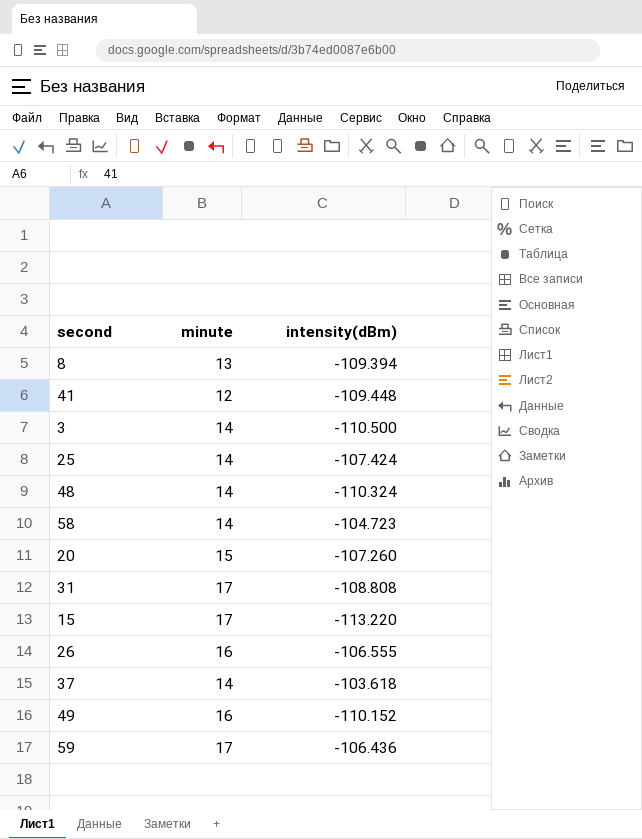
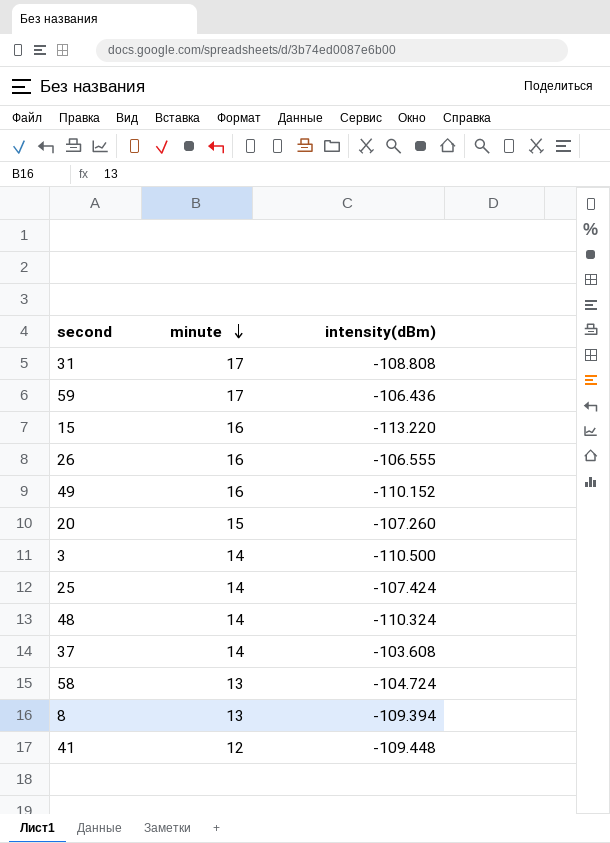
row order: none -> minute descending
15 | minute: 17 -> 16
37 | intensity(dBm): -103.618 -> -103.608
58 | minute: 14 -> 13
58 | intensity(dBm): -104.723 -> -104.724

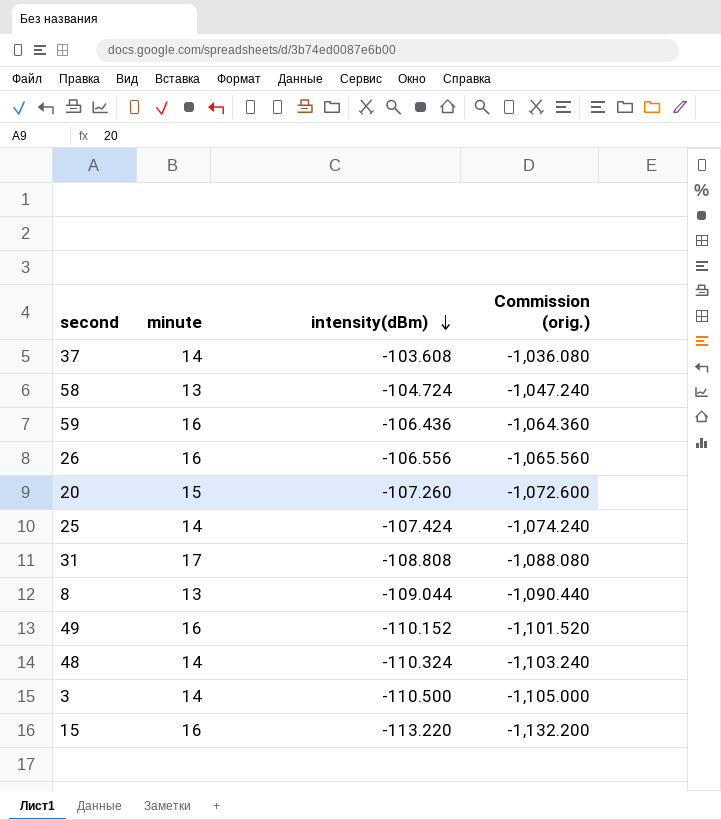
row order: minute descending -> intensity(dBm) descending
column Commission (orig.) | formula: none -> [intensity(dBm)] * 10
row 41: 12 | -109.448 -> none
59 | minute: 17 -> 16
26 | intensity(dBm): -106.555 -> -106.556
8 | intensity(dBm): -109.394 -> -109.044

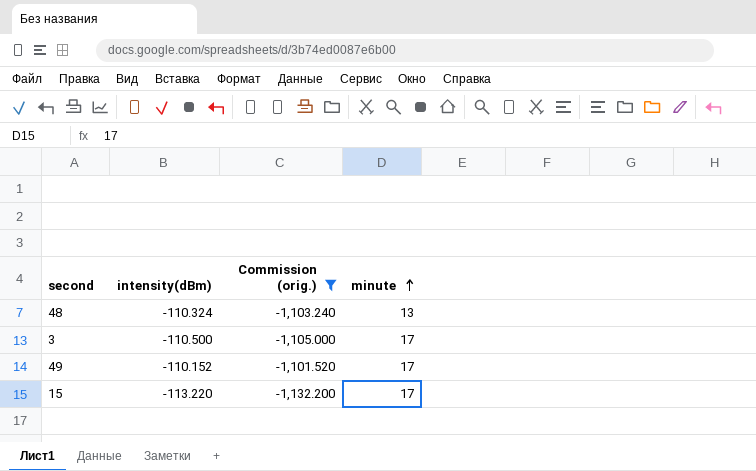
filter: none -> Commission (orig.) <= -1,101.520
row order: intensity(dBm) descending -> minute ascending
column minute | position: 2 -> 4
48 | minute: 14 -> 13
3 | minute: 14 -> 17
49 | minute: 16 -> 17
15 | minute: 16 -> 17

